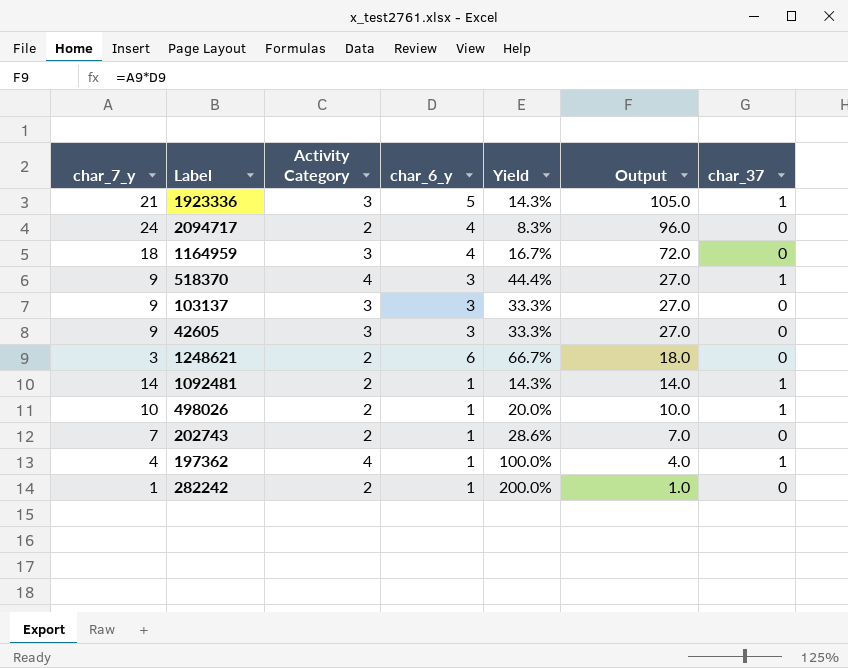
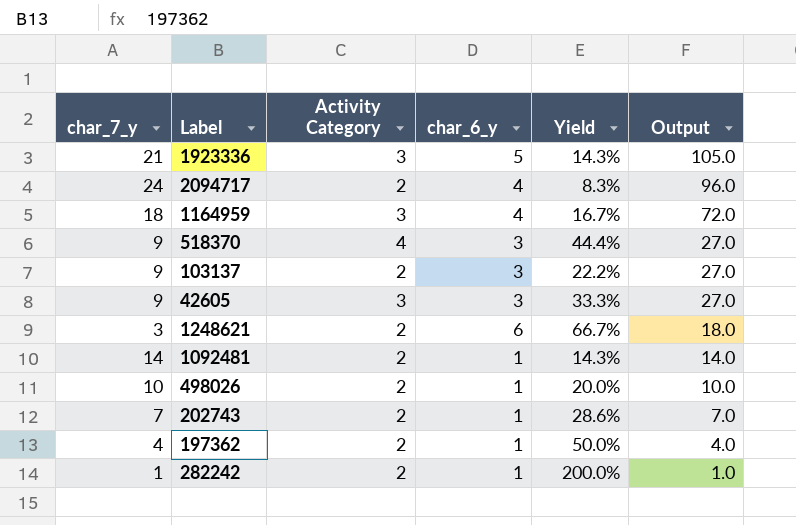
column char_37 | position: 7 -> none
103137 | Activity Category: 3 -> 2
103137 | Yield: 33.3% -> 22.2%
197362 | Activity Category: 4 -> 2
197362 | Yield: 100.0% -> 50.0%

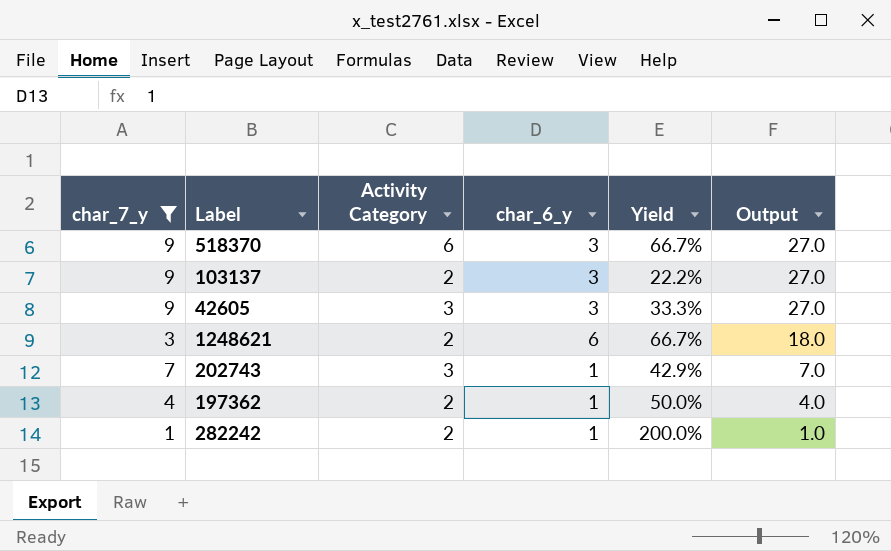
filter: none -> char_7_y <= 9
518370 | Activity Category: 4 -> 6
518370 | Yield: 44.4% -> 66.7%
202743 | Activity Category: 2 -> 3
202743 | Yield: 28.6% -> 42.9%

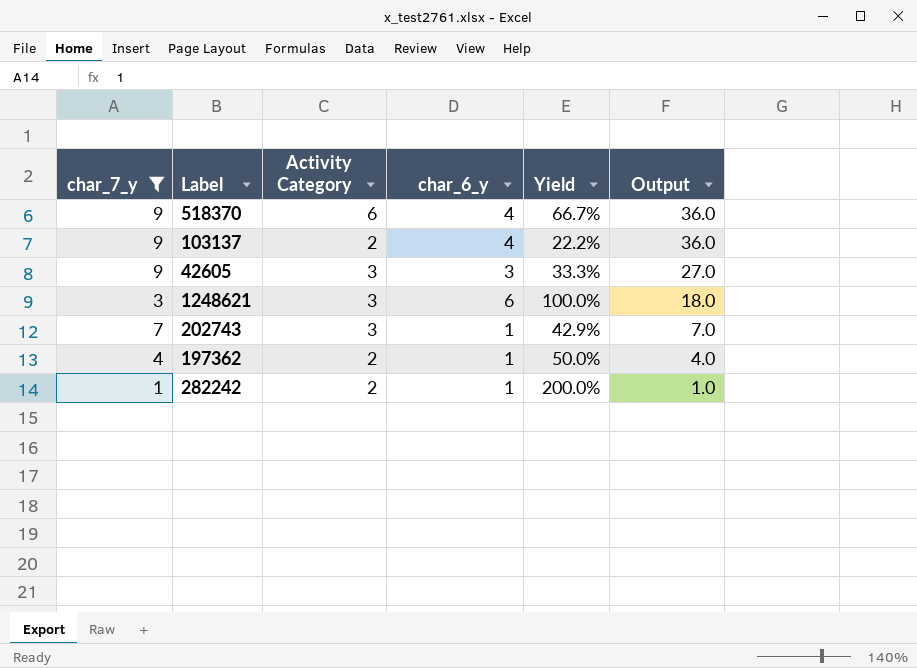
518370 | char_6_y: 3 -> 4
518370 | Output: 27.0 -> 36.0
103137 | char_6_y: 3 -> 4
103137 | Output: 27.0 -> 36.0
1248621 | Activity Category: 2 -> 3
1248621 | Yield: 66.7% -> 100.0%

